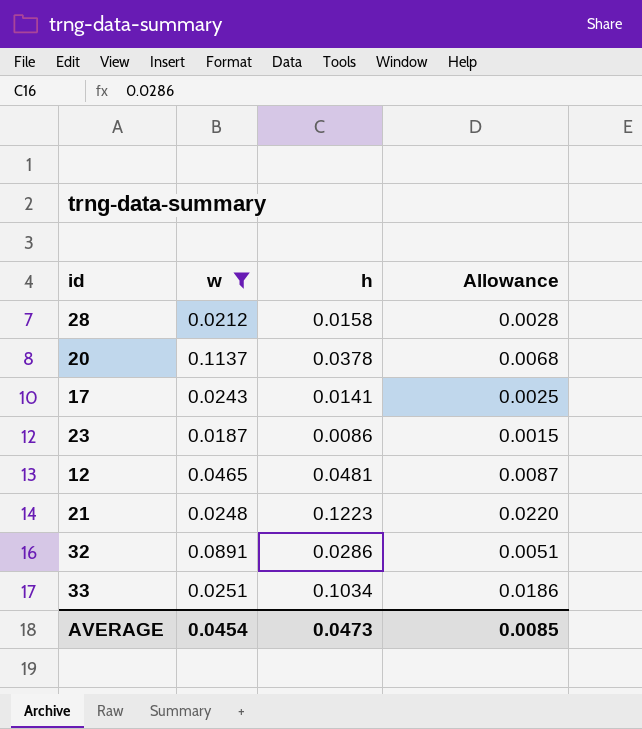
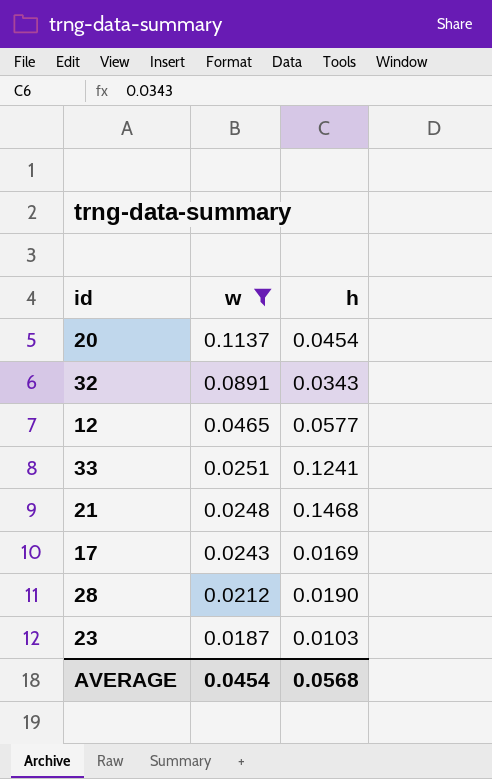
row order: none -> w descending
column Allowance | formula: [h] * 0.18 -> none
20 | h: 0.0378 -> 0.0454
32 | h: 0.0286 -> 0.0343
12 | h: 0.0481 -> 0.0577
33 | h: 0.1034 -> 0.1241
21 | h: 0.1223 -> 0.1468
17 | h: 0.0141 -> 0.0169
28 | h: 0.0158 -> 0.0190
23 | h: 0.0086 -> 0.0103
AVERAGE | h: 0.0473 -> 0.0568

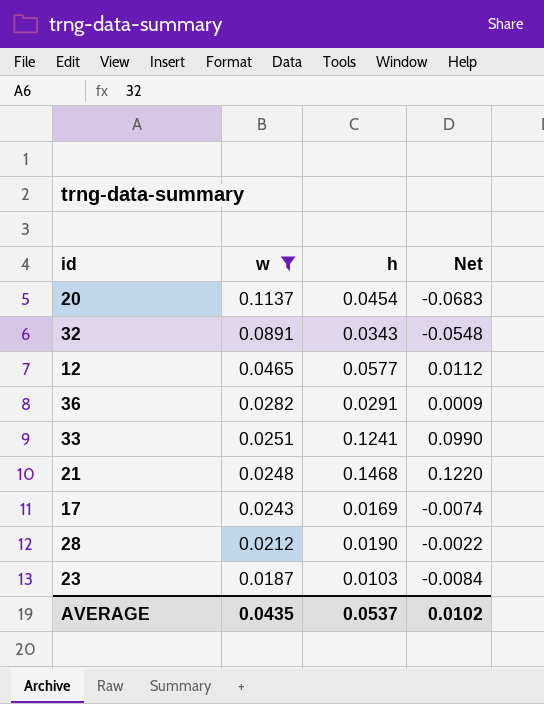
column Net | formula: none -> [h] - [w]
row 36: none -> 0.0282 | 0.0291 | 0.0009
AVERAGE | w: 0.0454 -> 0.0435
AVERAGE | h: 0.0568 -> 0.0537

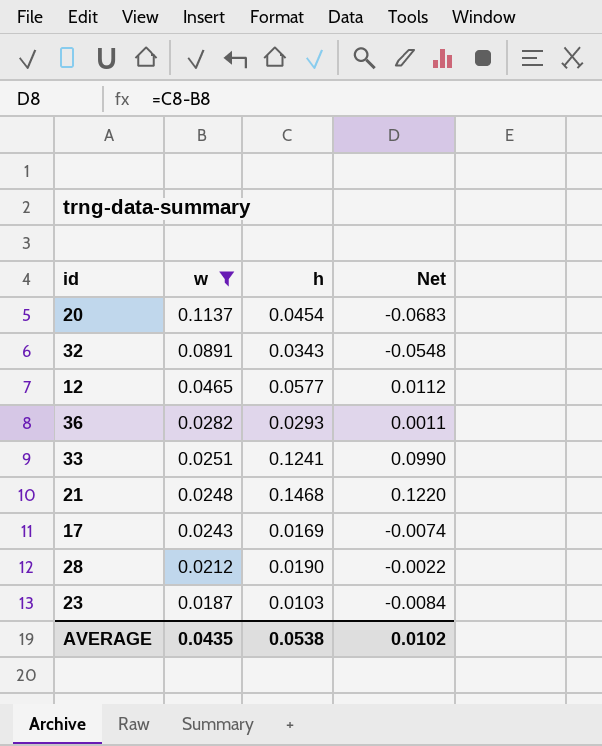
36 | h: 0.0291 -> 0.0293
36 | Net: 0.0009 -> 0.0011
AVERAGE | h: 0.0537 -> 0.0538

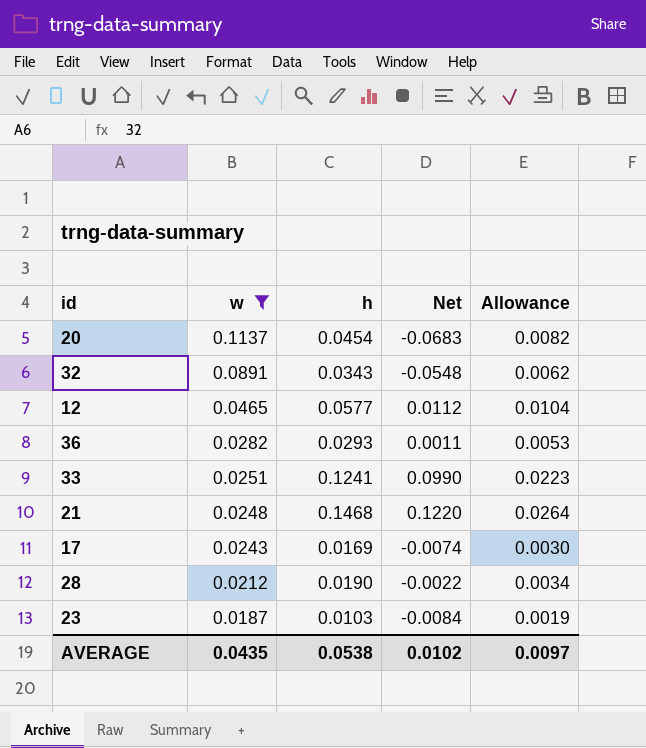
column Allowance | formula: none -> [h] * 0.18

